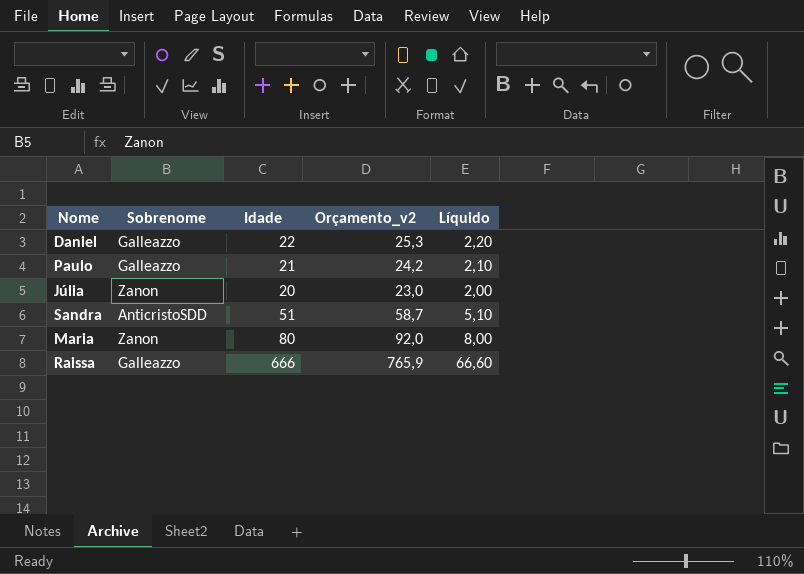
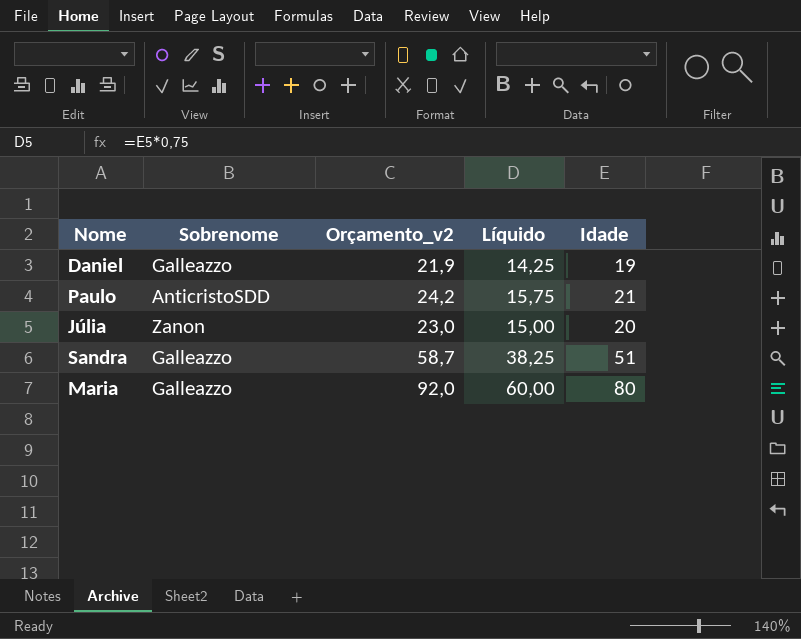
column Líquido | formula: [Idade] * 0,1 -> [Idade] * 0,75
column Idade | position: 3 -> 5
row Raissa: Galleazzo | 666 | 765,9 | 66,60 -> none
Daniel | Orçamento_v2: 25,3 -> 21,9
Daniel | Idade: 22 -> 19
Paulo | Sobrenome: Galleazzo -> AnticristoSDD
Sandra | Sobrenome: AnticristoSDD -> Galleazzo
Maria | Sobrenome: Zanon -> Galleazzo

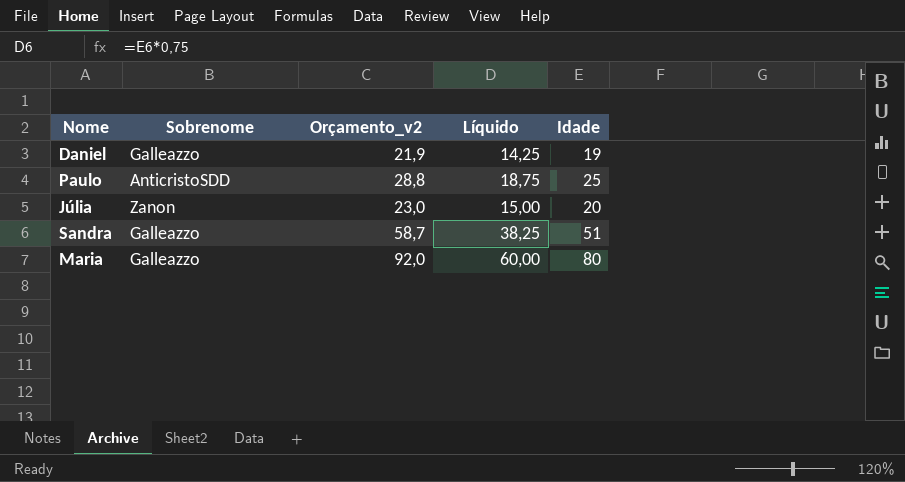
Paulo | Orçamento_v2: 24,2 -> 28,8
Paulo | Líquido: 15,75 -> 18,75
Paulo | Idade: 21 -> 25

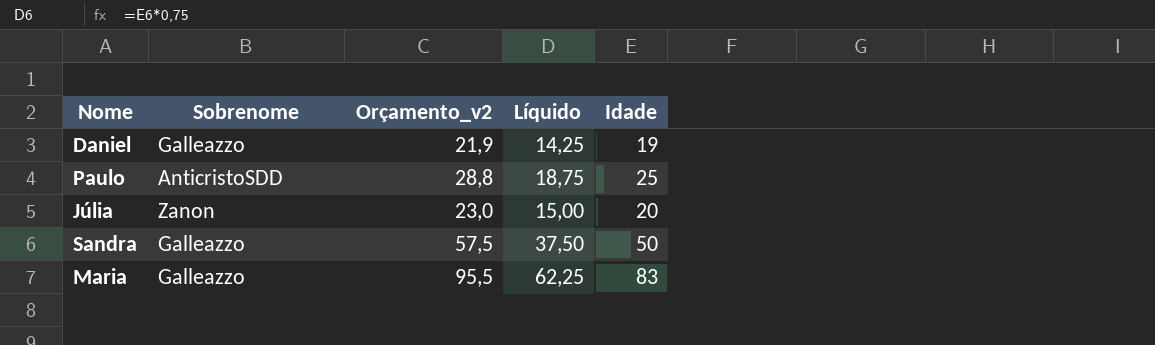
Sandra | Orçamento_v2: 58,7 -> 57,5
Sandra | Líquido: 38,25 -> 37,50
Sandra | Idade: 51 -> 50
Maria | Orçamento_v2: 92,0 -> 95,5
Maria | Líquido: 60,00 -> 62,25
Maria | Idade: 80 -> 83

